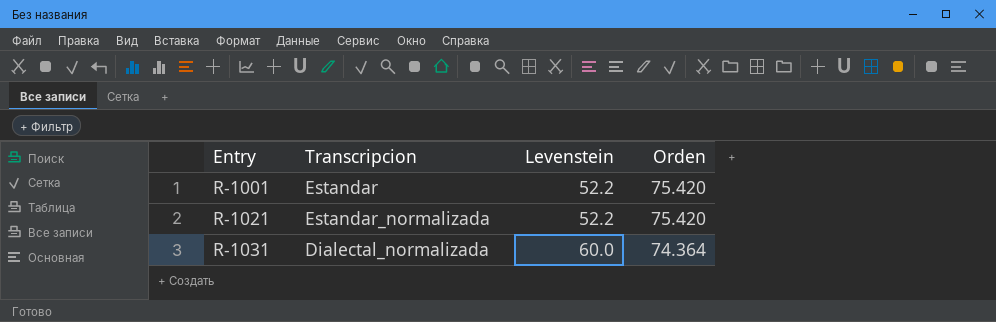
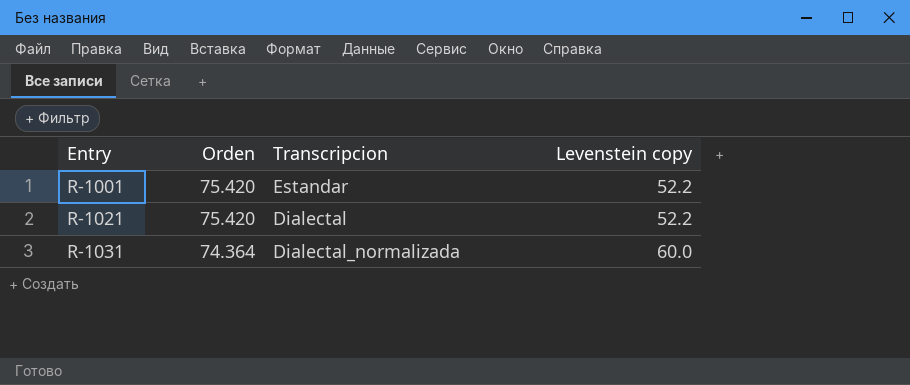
column Orden | position: 4 -> 2
column name: Levenstein -> Levenstein copy
R-1021 | Transcripcion: Estandar_normalizada -> Dialectal

